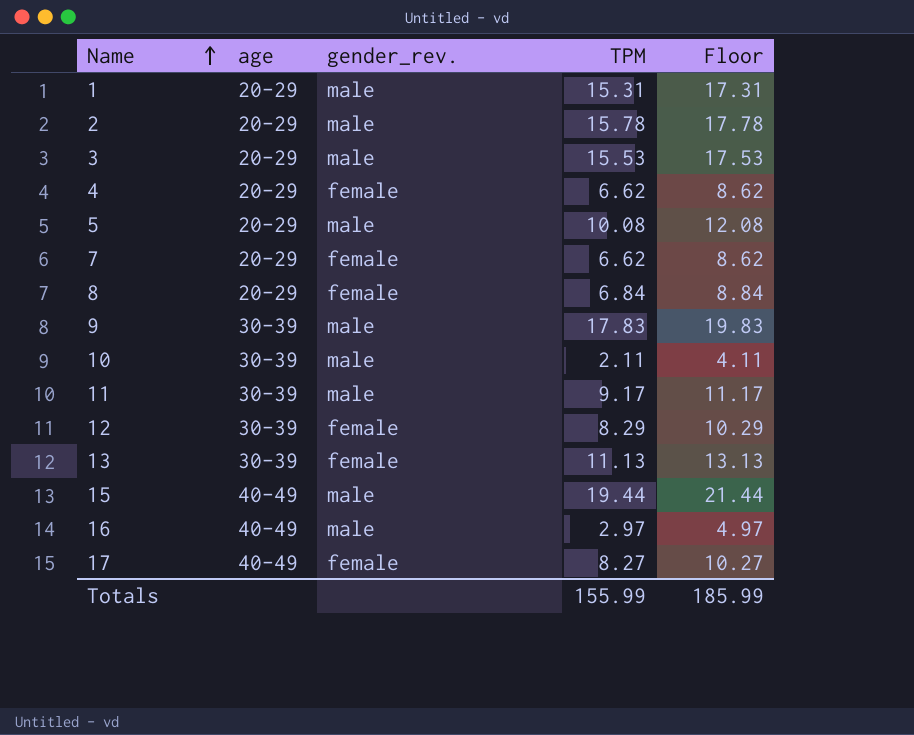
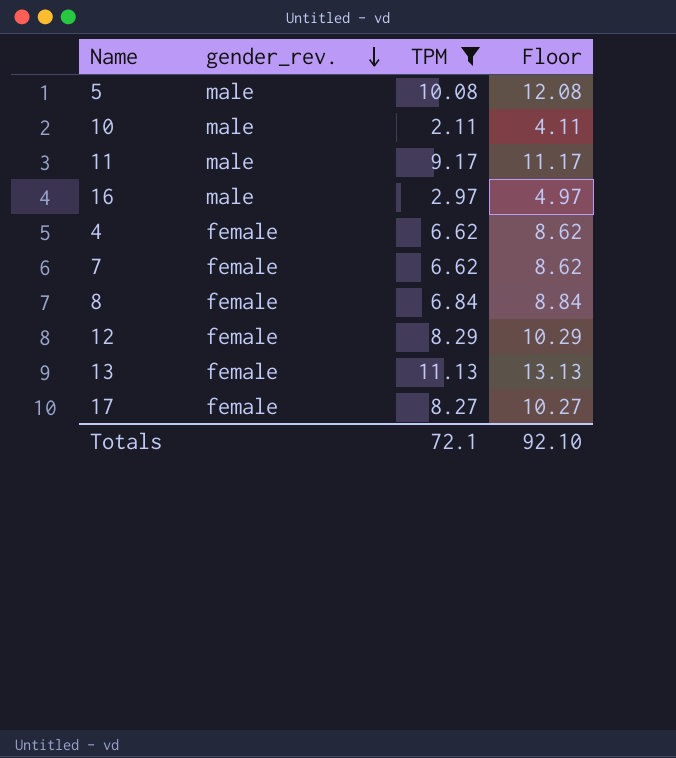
filter: none -> TPM <= 11.13
row order: Name ascending -> gender_rev. descending
column age | position: 2 -> none
Totals | TPM: 155.99 -> 72.1
Totals | Floor: 185.99 -> 92.10

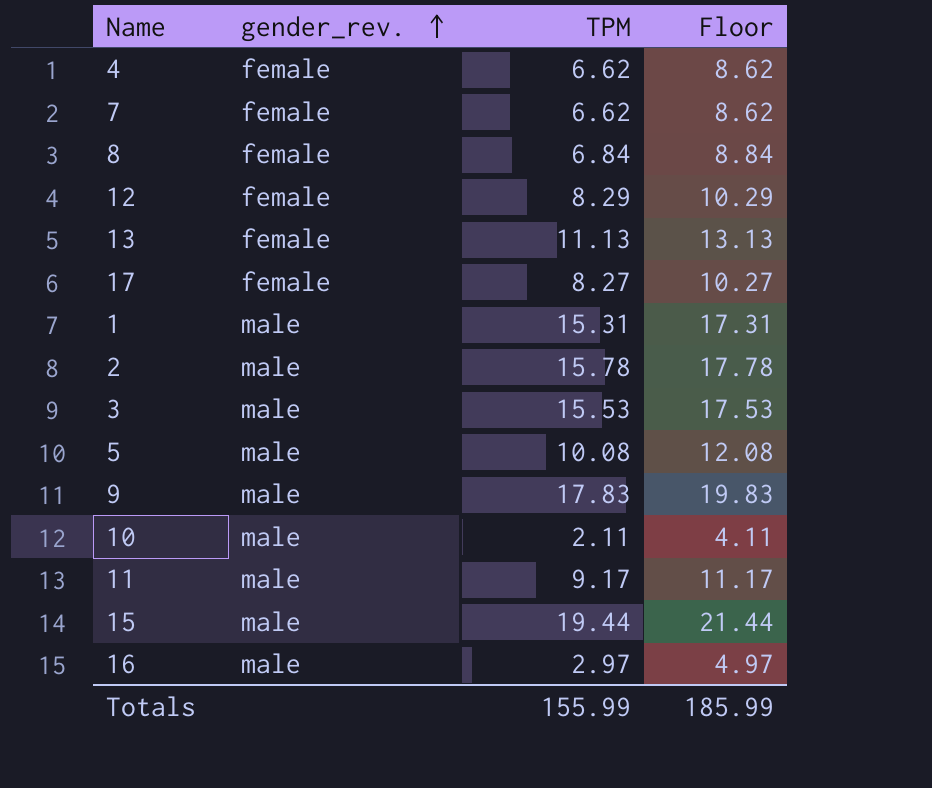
filter: TPM <= 11.13 -> none
row order: gender_rev. descending -> gender_rev. ascending
Totals | TPM: 72.1 -> 155.99
Totals | Floor: 92.10 -> 185.99

